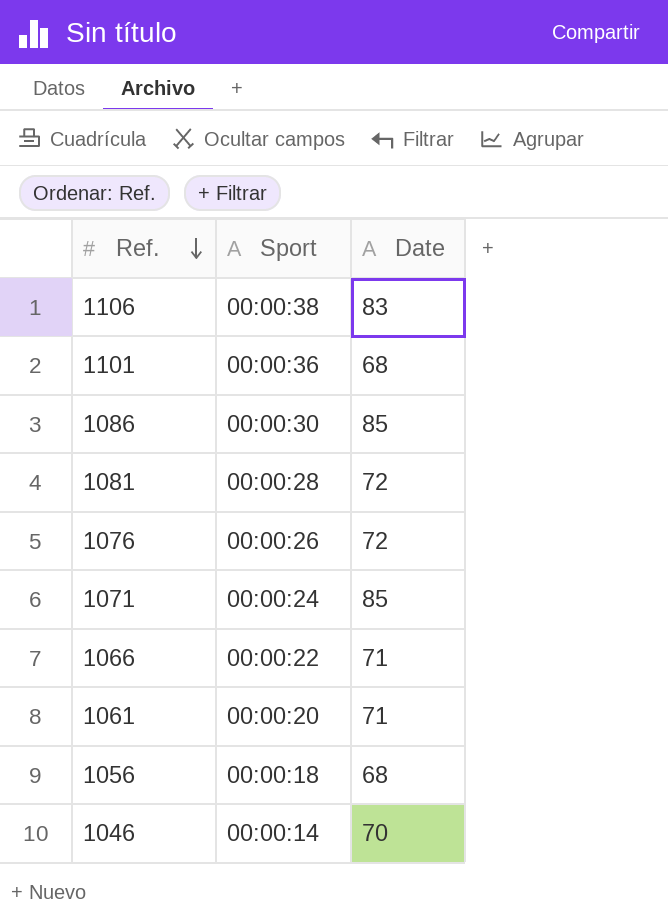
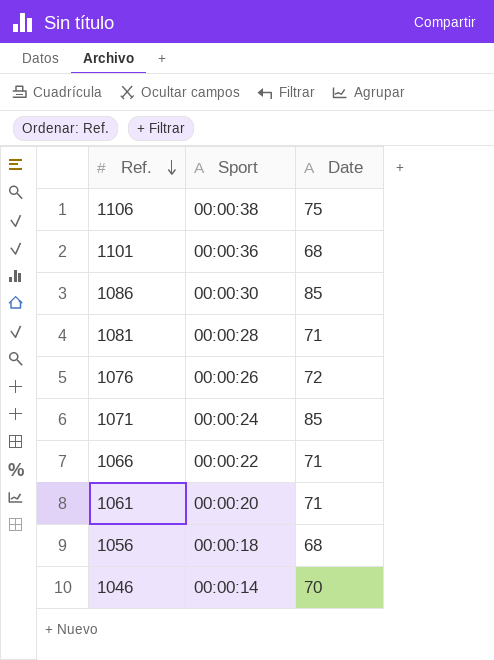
1106 | Date: 83 -> 75
1081 | Date: 72 -> 71

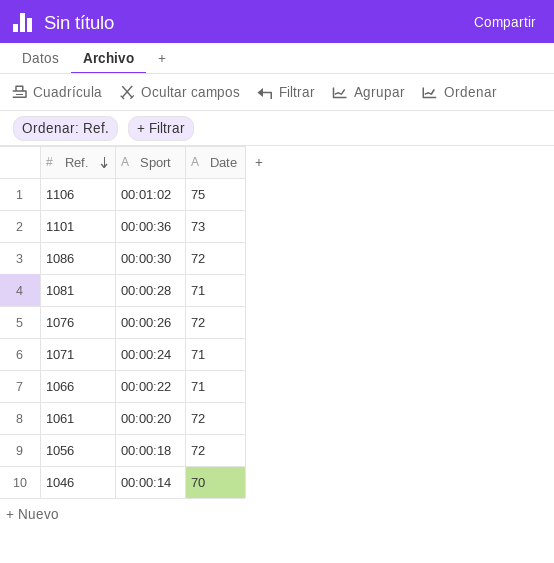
1106 | Sport: 00:00:38 -> 00:01:02
1101 | Date: 68 -> 73
1086 | Date: 85 -> 72
1071 | Date: 85 -> 71
1061 | Date: 71 -> 72
1056 | Date: 68 -> 72

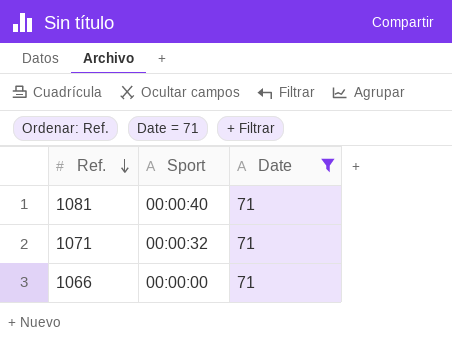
filter: none -> Date = 71
1081 | Sport: 00:00:28 -> 00:00:40
1071 | Sport: 00:00:24 -> 00:00:32
1066 | Sport: 00:00:22 -> 00:00:00

